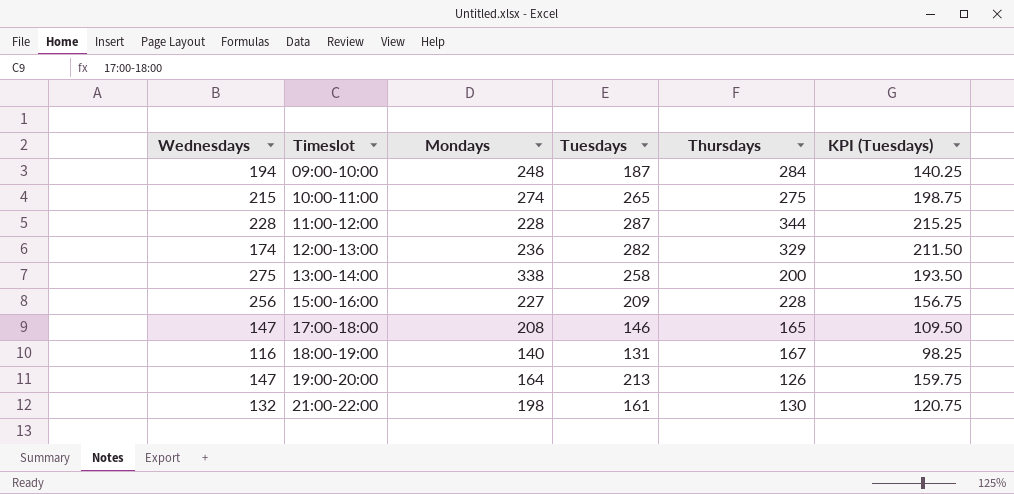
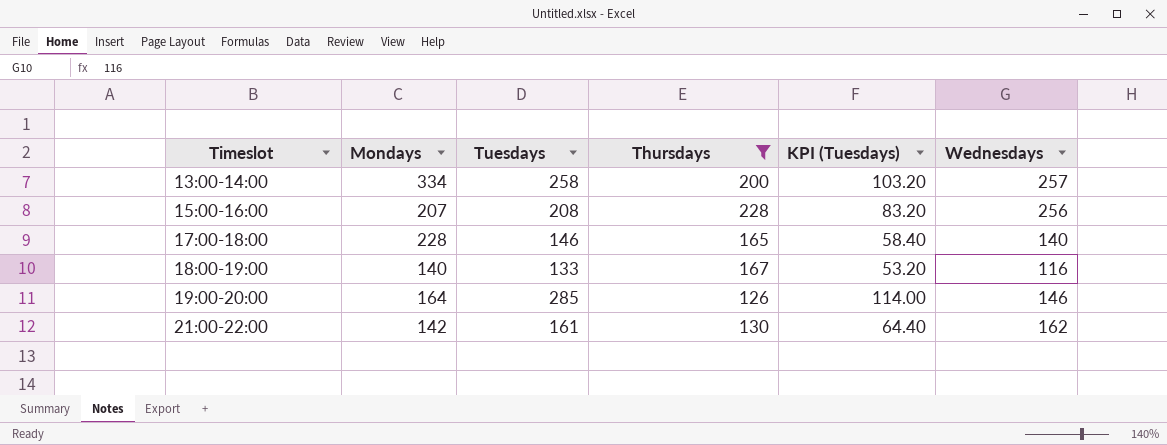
filter: none -> Thursdays <= 228
column KPI (Tuesdays) | formula: [Tuesdays] * 0.75 -> [Tuesdays] * 0.4
column Wednesdays | position: 1 -> 6
13:00-14:00 | Mondays: 338 -> 334
13:00-14:00 | Wednesdays: 275 -> 257
15:00-16:00 | Mondays: 227 -> 207
15:00-16:00 | Tuesdays: 209 -> 208
17:00-18:00 | Mondays: 208 -> 228
17:00-18:00 | Wednesdays: 147 -> 140
18:00-19:00 | Tuesdays: 131 -> 133
19:00-20:00 | Tuesdays: 213 -> 285
19:00-20:00 | Wednesdays: 147 -> 146
21:00-22:00 | Mondays: 198 -> 142
21:00-22:00 | Wednesdays: 132 -> 162

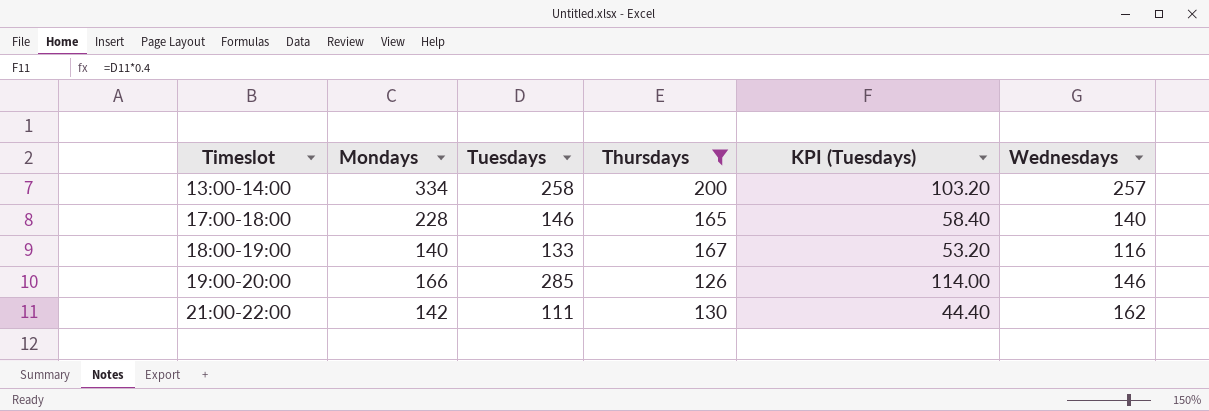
row 15:00-16:00: 207 | 208 | 228 | 83.20 | 256 -> none
19:00-20:00 | Mondays: 164 -> 166
21:00-22:00 | Tuesdays: 161 -> 111
21:00-22:00 | KPI (Tuesdays): 64.40 -> 44.40

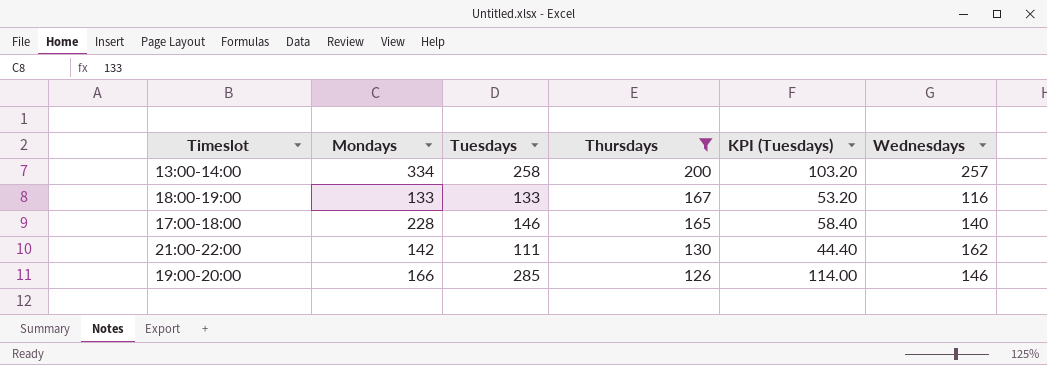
row order: Timeslot ascending -> Thursdays descending
18:00-19:00 | Mondays: 140 -> 133

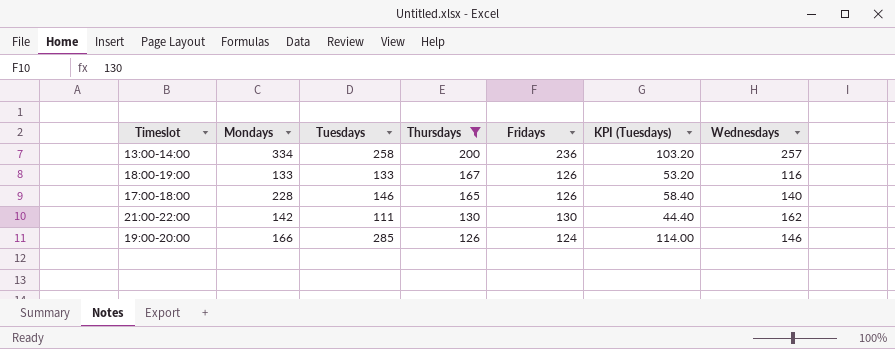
column Fridays | position: none -> 5

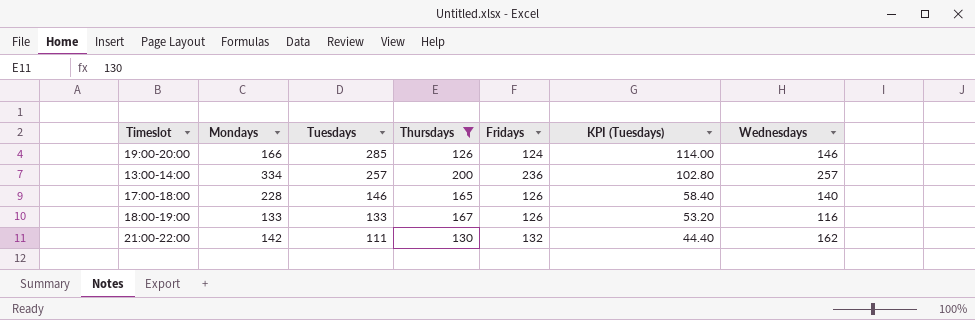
row order: Thursdays descending -> Tuesdays descending
13:00-14:00 | Tuesdays: 258 -> 257
13:00-14:00 | KPI (Tuesdays): 103.20 -> 102.80
21:00-22:00 | Fridays: 130 -> 132

